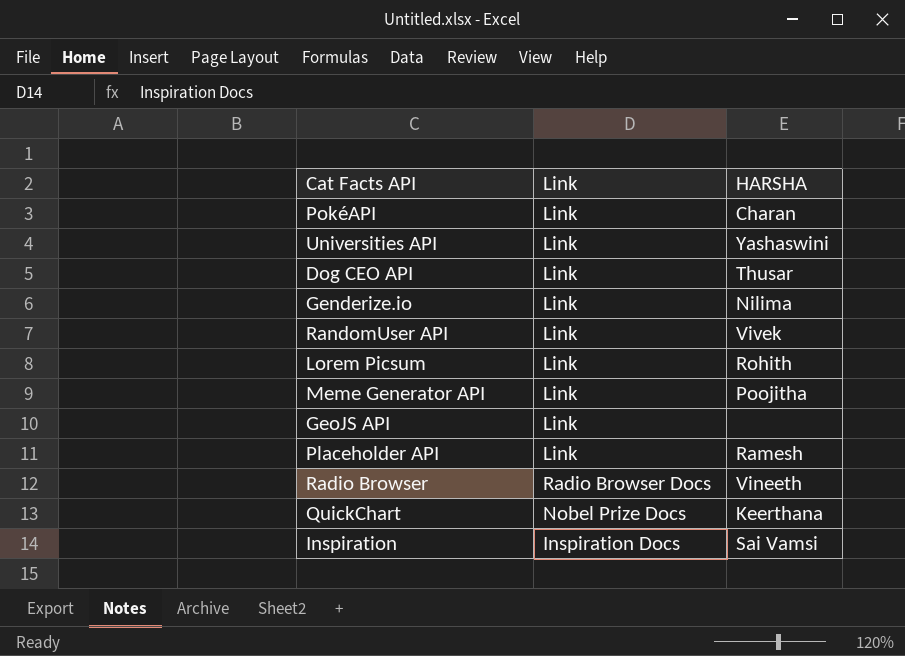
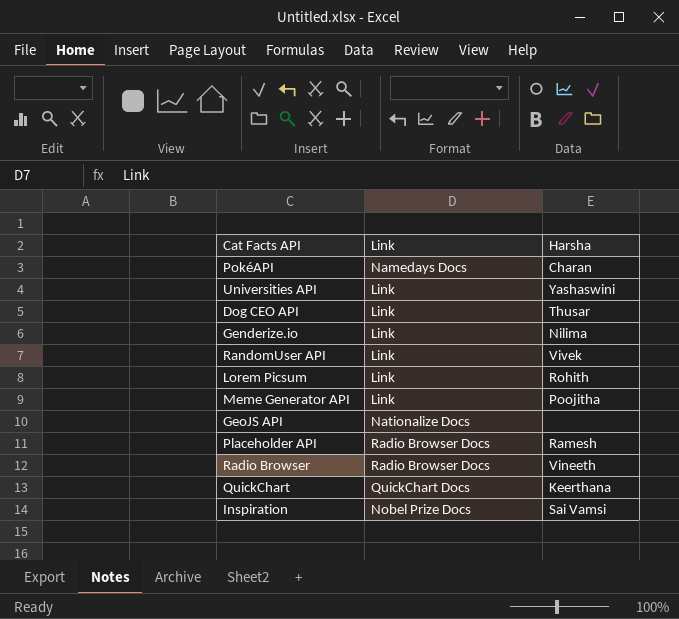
column name: HARSHA -> Harsha
PokéAPI | Link: Link -> Namedays Docs
GeoJS API | Link: Link -> Nationalize Docs
Placeholder API | Link: Link -> Radio Browser Docs
QuickChart | Link: Nobel Prize Docs -> QuickChart Docs
Inspiration | Link: Inspiration Docs -> Nobel Prize Docs

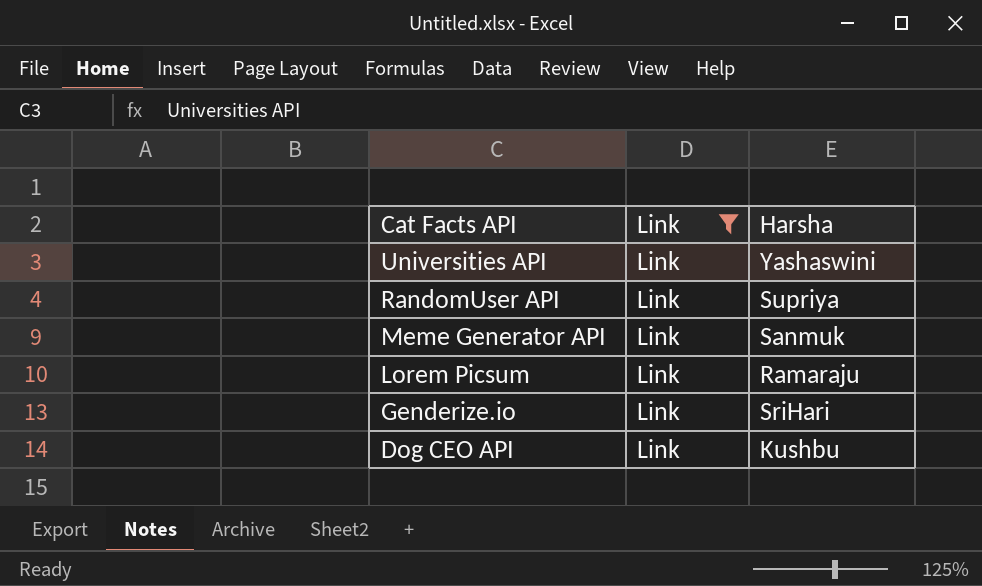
filter: none -> Link = Link
row order: none -> Cat Facts API descending
RandomUser API | Harsha: Vivek -> Supriya
Meme Generator API | Harsha: Poojitha -> Sanmuk
Lorem Picsum | Harsha: Rohith -> Ramaraju
Genderize.io | Harsha: Nilima -> SriHari
Dog CEO API | Harsha: Thusar -> Kushbu

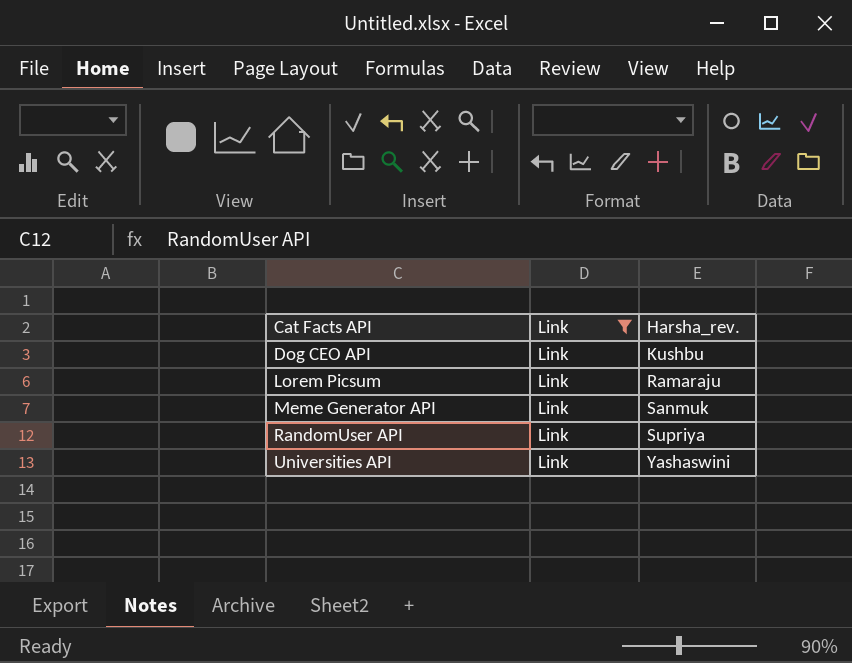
row order: Cat Facts API descending -> Cat Facts API ascending
column name: Harsha -> Harsha_rev.
row Genderize.io: Link | SriHari -> none

